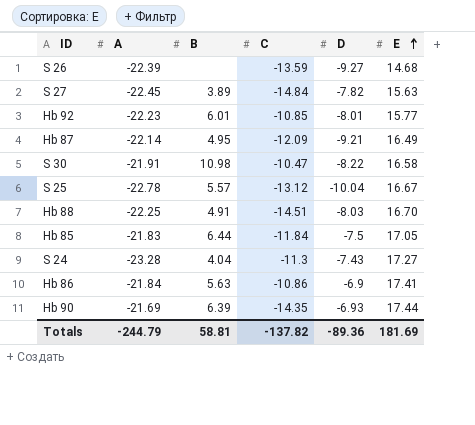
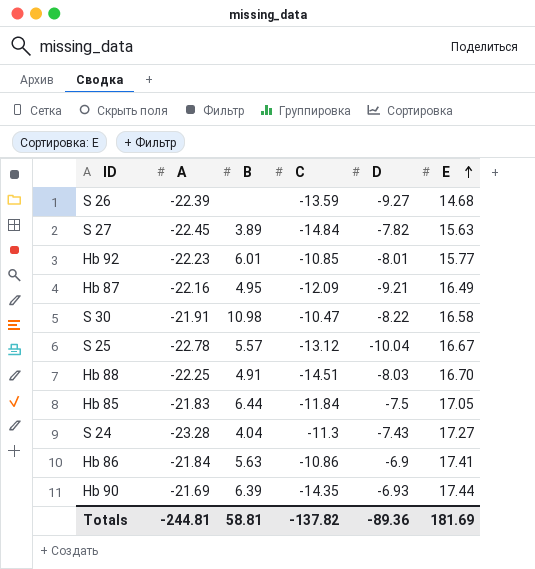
Hb 87 | A: -22.14 -> -22.16
Totals | A: -244.79 -> -244.81

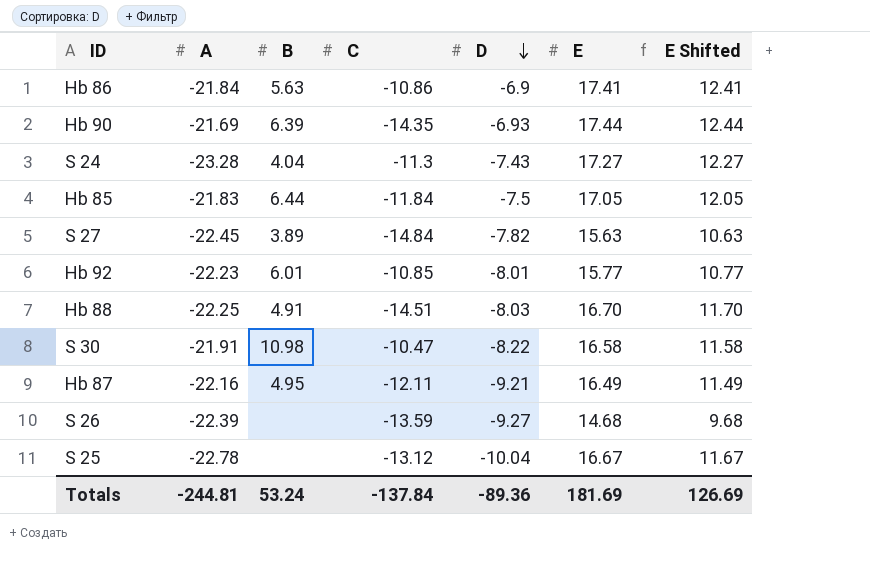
row order: E ascending -> D descending
column E Shifted | formula: none -> [E] - 5
Hb 87 | C: -12.09 -> -12.11
S 25 | B: 5.57 -> none
Totals | B: 58.81 -> 53.24
Totals | C: -137.82 -> -137.84

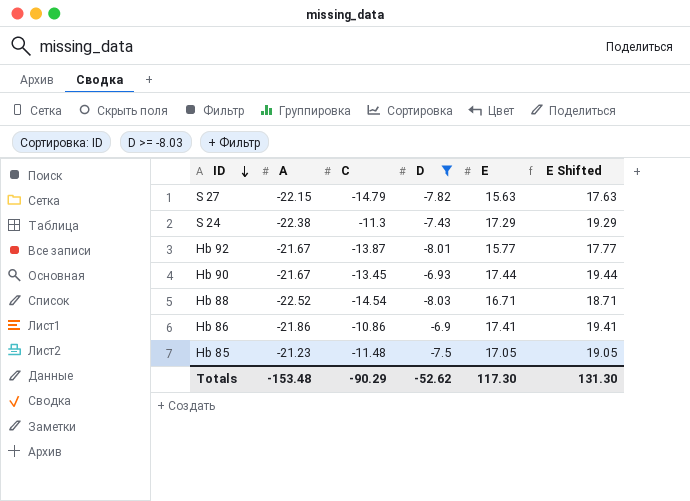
filter: none -> D >= -8.03
row order: D descending -> ID descending
column B | position: 3 -> none
column E Shifted | formula: [E] - 5 -> [E] + 2
S 27 | A: -22.45 -> -22.15
S 27 | C: -14.84 -> -14.79
S 24 | A: -23.28 -> -22.38
S 24 | E: 17.27 -> 17.29
Hb 92 | A: -22.23 -> -21.67
Hb 92 | C: -10.85 -> -13.87
Hb 90 | A: -21.69 -> -21.67
Hb 90 | C: -14.35 -> -13.45
Hb 88 | A: -22.25 -> -22.52
Hb 88 | C: -14.51 -> -14.54
Hb 88 | E: 16.70 -> 16.71
Hb 86 | A: -21.84 -> -21.86
Hb 85 | A: -21.83 -> -21.23
Hb 85 | C: -11.84 -> -11.48
Totals | A: -244.81 -> -153.48
Totals | C: -137.84 -> -90.29
Totals | D: -89.36 -> -52.62
Totals | E: 181.69 -> 117.30
Totals | E Shifted: 126.69 -> 131.30

